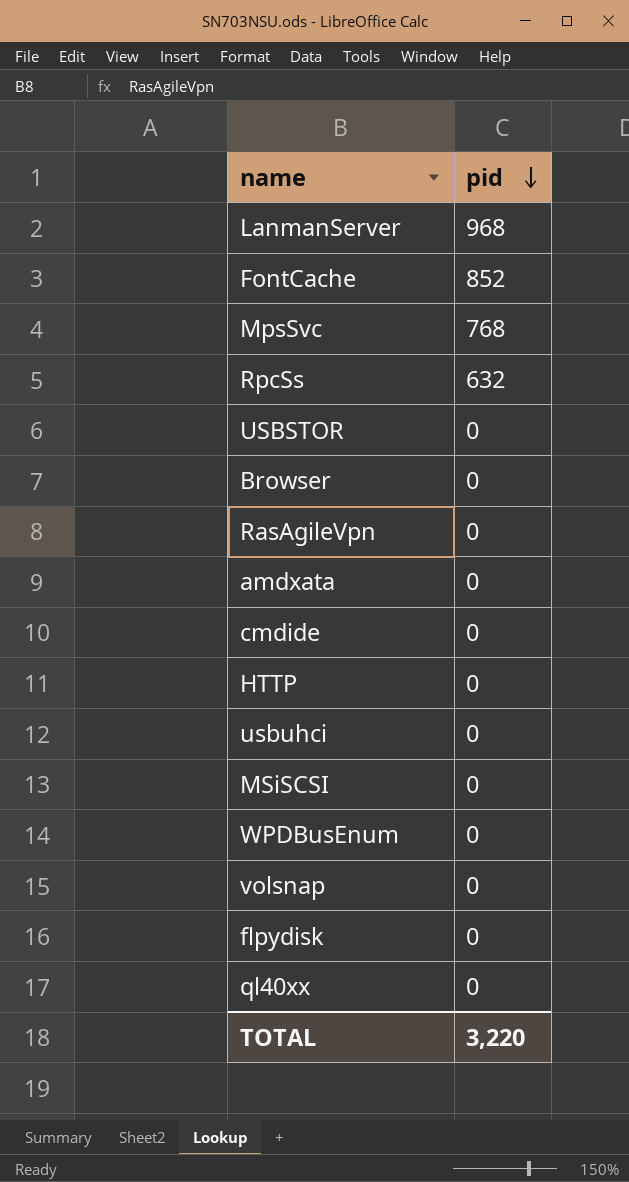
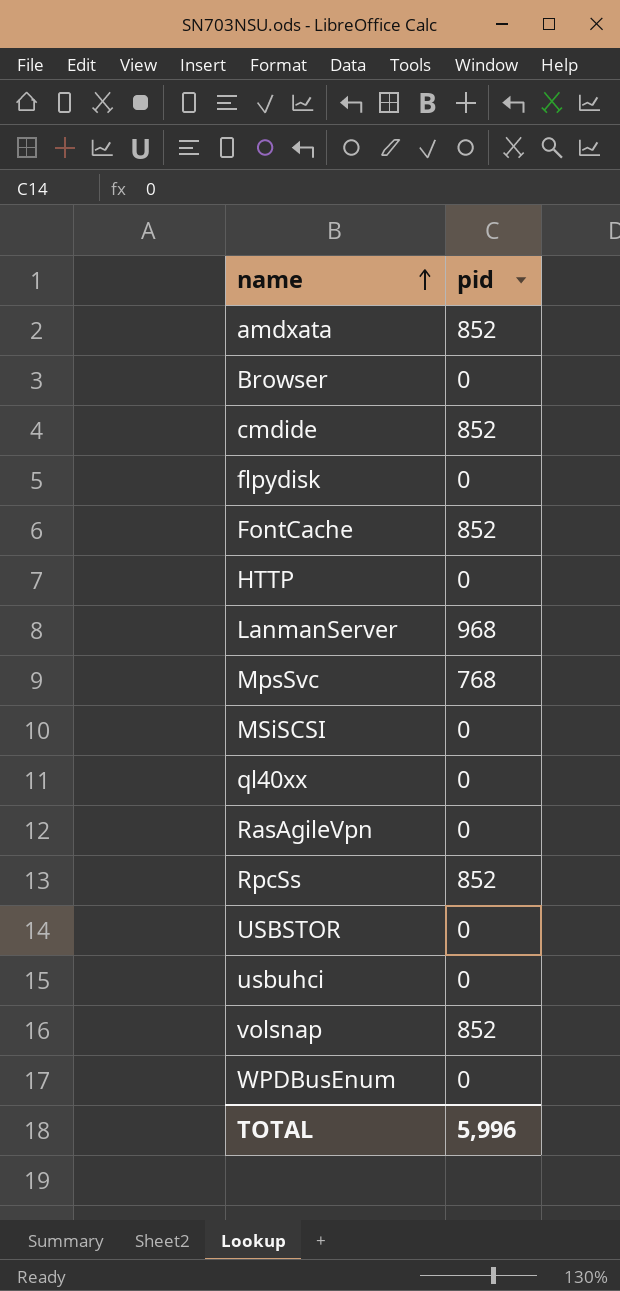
row order: pid descending -> name ascending
amdxata | pid: 0 -> 852
cmdide | pid: 0 -> 852
RpcSs | pid: 632 -> 852
volsnap | pid: 0 -> 852
TOTAL | pid: 3,220 -> 5,996

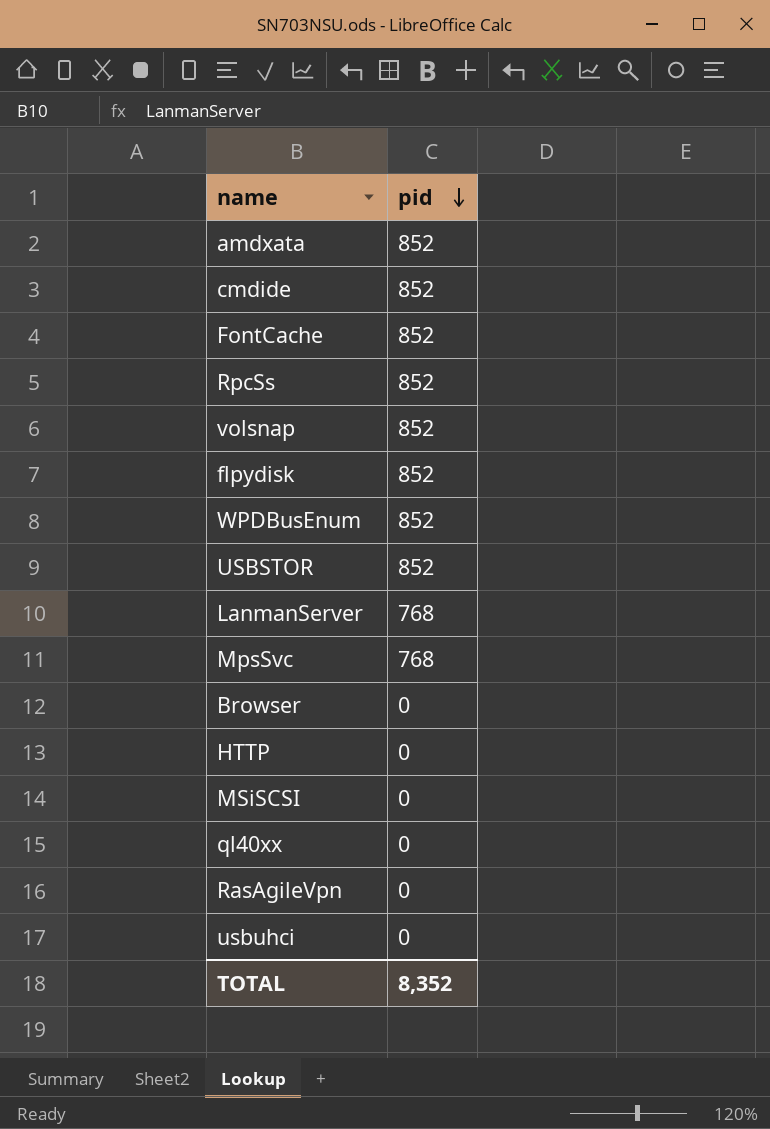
row order: name ascending -> pid descending
flpydisk | pid: 0 -> 852
WPDBusEnum | pid: 0 -> 852
USBSTOR | pid: 0 -> 852
LanmanServer | pid: 968 -> 768
TOTAL | pid: 5,996 -> 8,352

